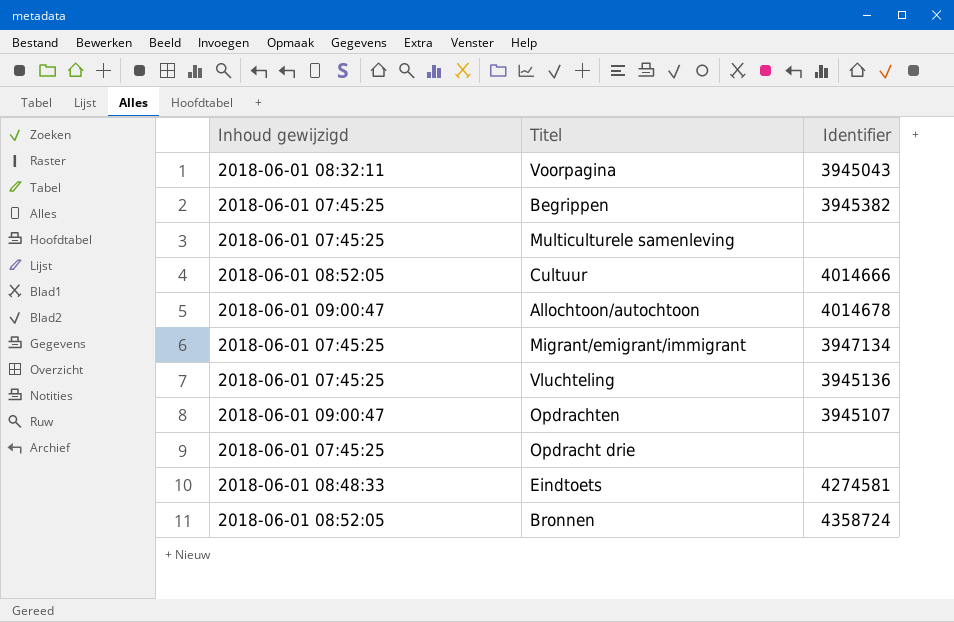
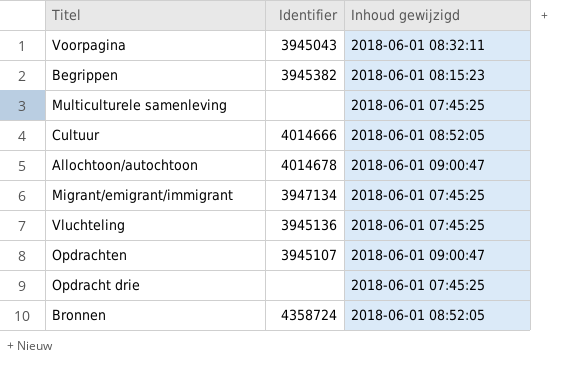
column Inhoud gewijzigd | position: 1 -> 3
row Eindtoets: 2018-06-01 08:48:33 | 4274581 -> none
Begrippen | Inhoud gewijzigd: 2018-06-01 07:45:25 -> 2018-06-01 08:15:23

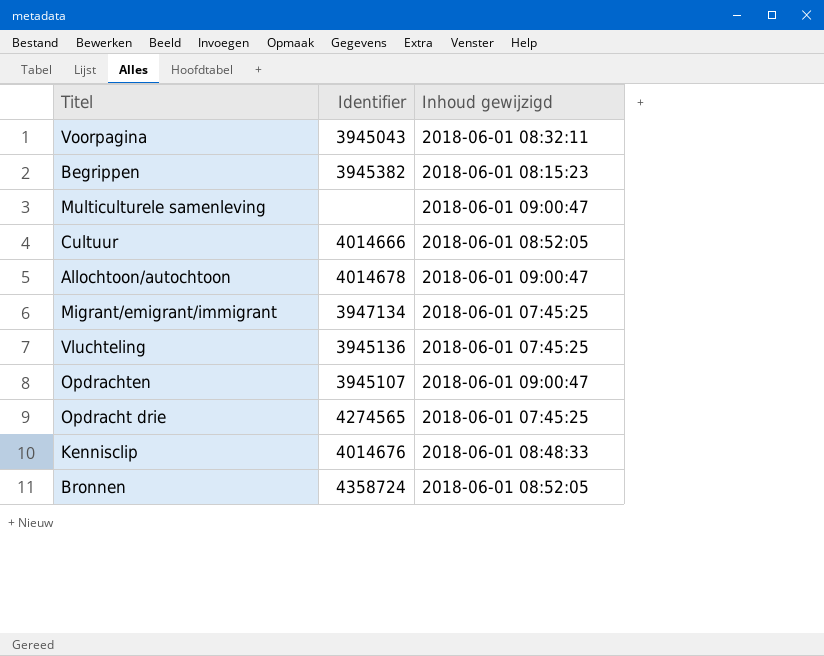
Multiculturele samenleving | Inhoud gewijzigd: 2018-06-01 07:45:25 -> 2018-06-01 09:00:47
Opdracht drie | Identifier: none -> 4274565
row Kennisclip: none -> 4014676 | 2018-06-01 08:48:33

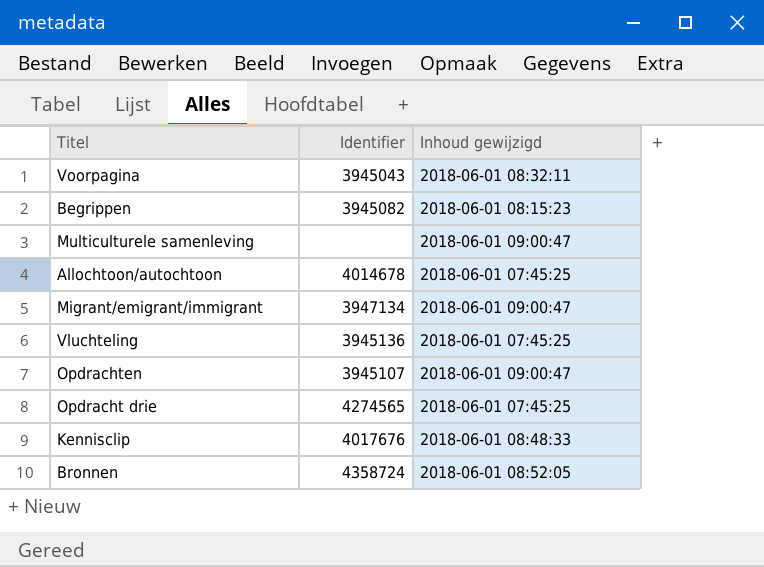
row Cultuur: 4014666 | 2018-06-01 08:52:05 -> none
Begrippen | Identifier: 3945382 -> 3945082
Allochtoon/autochtoon | Inhoud gewijzigd: 2018-06-01 09:00:47 -> 2018-06-01 07:45:25
Migrant/emigrant/immigrant | Inhoud gewijzigd: 2018-06-01 07:45:25 -> 2018-06-01 09:00:47
Kennisclip | Identifier: 4014676 -> 4017676

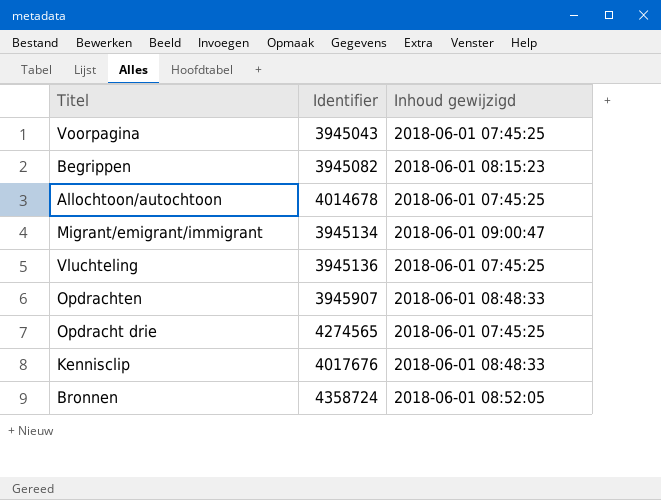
row Multiculturele samenleving: none | 2018-06-01 09:00:47 -> none
Voorpagina | Inhoud gewijzigd: 2018-06-01 08:32:11 -> 2018-06-01 07:45:25
Migrant/emigrant/immigrant | Identifier: 3947134 -> 3945134
Opdrachten | Identifier: 3945107 -> 3945907
Opdrachten | Inhoud gewijzigd: 2018-06-01 09:00:47 -> 2018-06-01 08:48:33

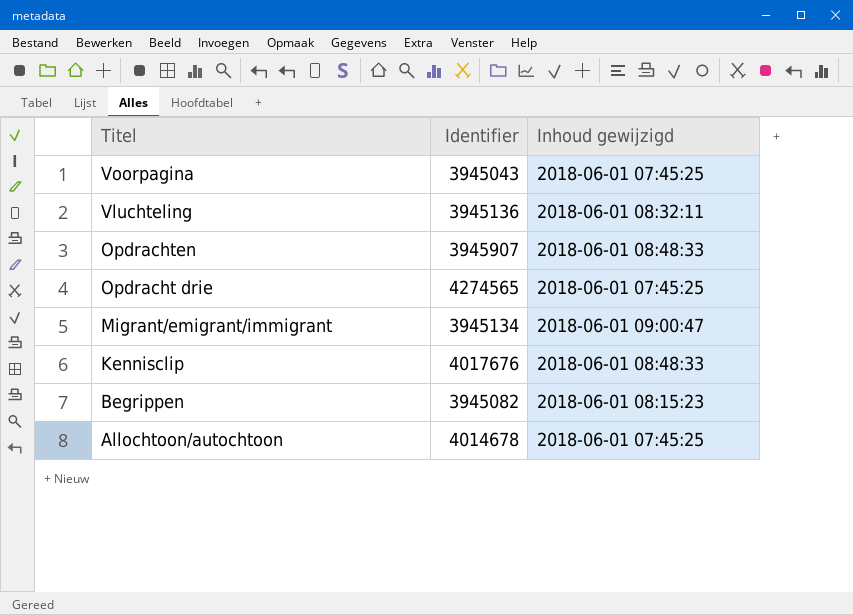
row order: none -> Titel descending
row Bronnen: 4358724 | 2018-06-01 08:52:05 -> none
Vluchteling | Inhoud gewijzigd: 2018-06-01 07:45:25 -> 2018-06-01 08:32:11

